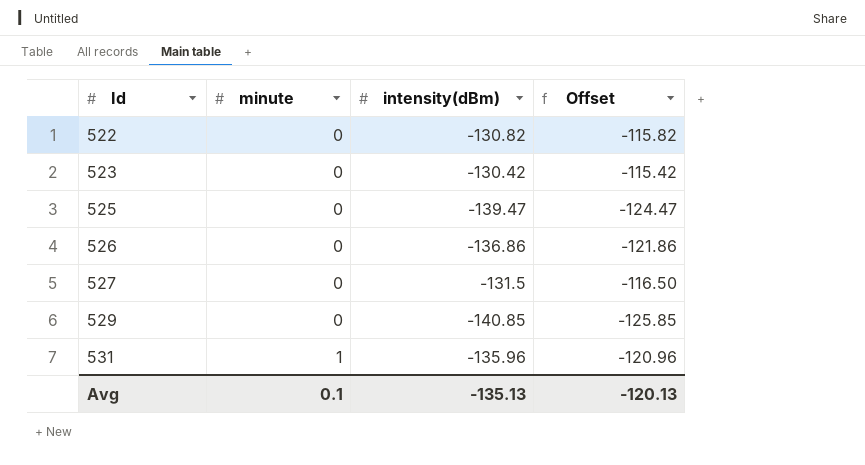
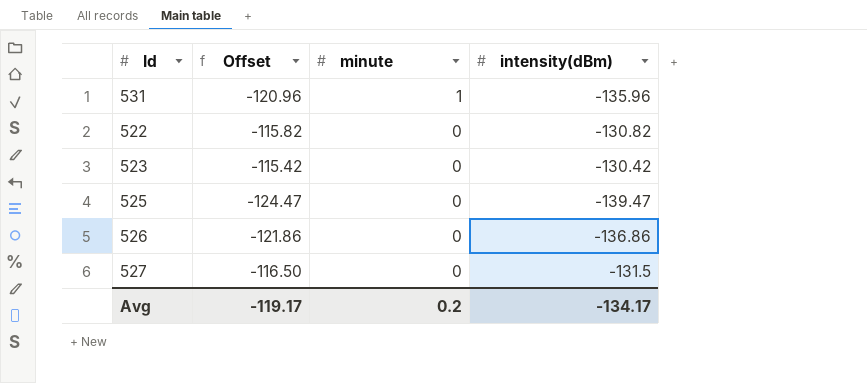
row order: Id ascending -> minute descending
column Offset | position: 4 -> 2
row 529: 0 | -140.85 | -125.85 -> none
Avg | Offset: -120.13 -> -119.17
Avg | minute: 0.1 -> 0.2
Avg | intensity(dBm): -135.13 -> -134.17

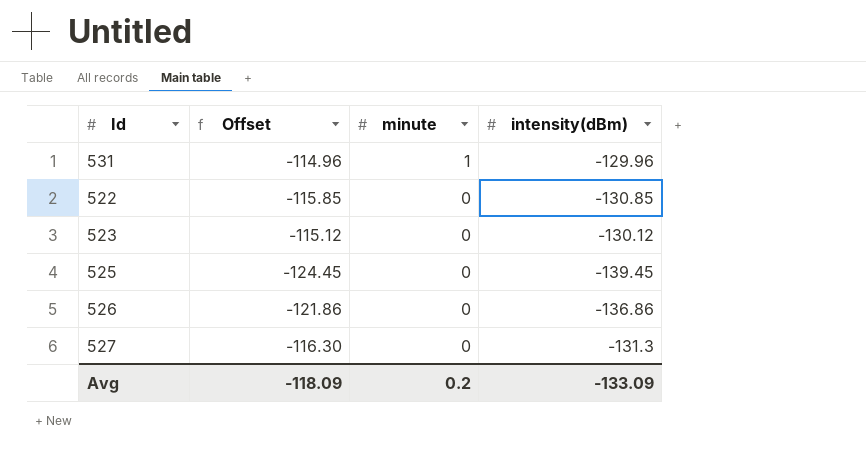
531 | Offset: -120.96 -> -114.96
531 | intensity(dBm): -135.96 -> -129.96
522 | Offset: -115.82 -> -115.85
522 | intensity(dBm): -130.82 -> -130.85
523 | Offset: -115.42 -> -115.12
523 | intensity(dBm): -130.42 -> -130.12
525 | Offset: -124.47 -> -124.45
525 | intensity(dBm): -139.47 -> -139.45
527 | Offset: -116.50 -> -116.30
527 | intensity(dBm): -131.5 -> -131.3
Avg | Offset: -119.17 -> -118.09
Avg | intensity(dBm): -134.17 -> -133.09

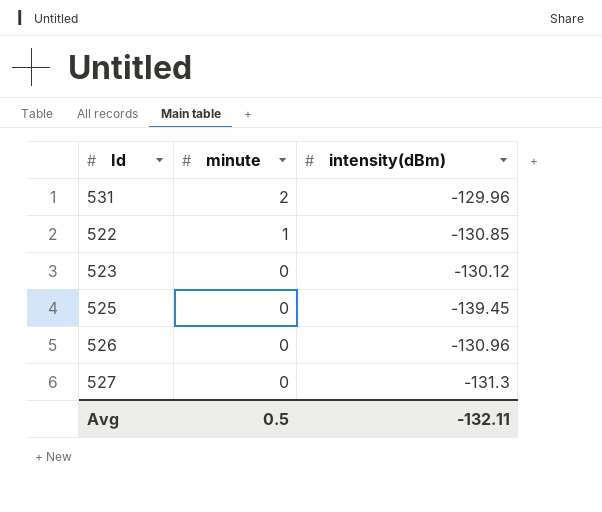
column Offset | formula: [intensity(dBm)] + 15 -> none
531 | minute: 1 -> 2
522 | minute: 0 -> 1
526 | intensity(dBm): -136.86 -> -130.96
Avg | minute: 0.2 -> 0.5
Avg | intensity(dBm): -133.09 -> -132.11

